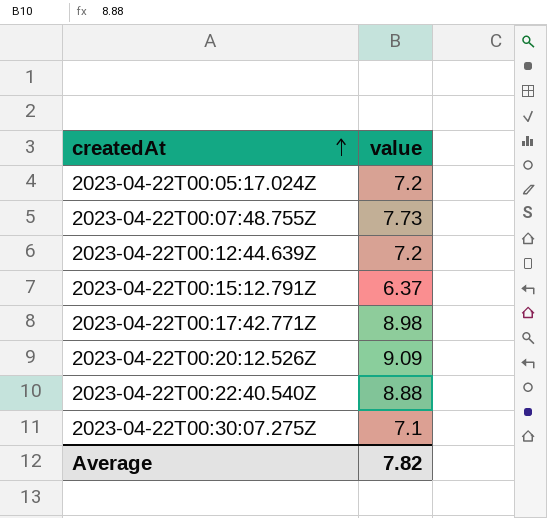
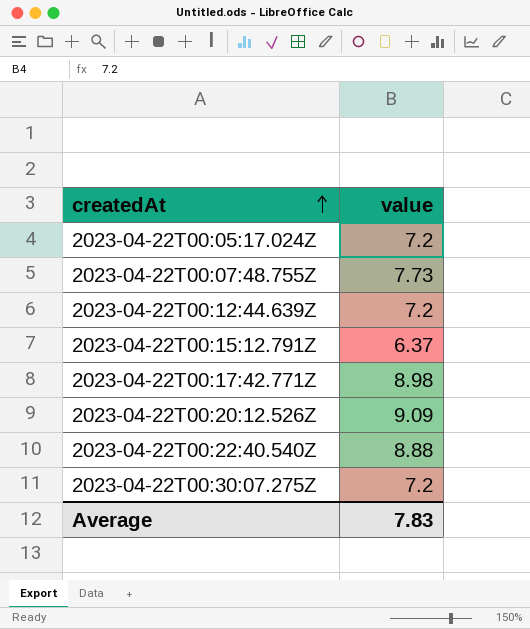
2023-04-22T00:30:07.275Z | value: 7.1 -> 7.2
Average | value: 7.82 -> 7.83

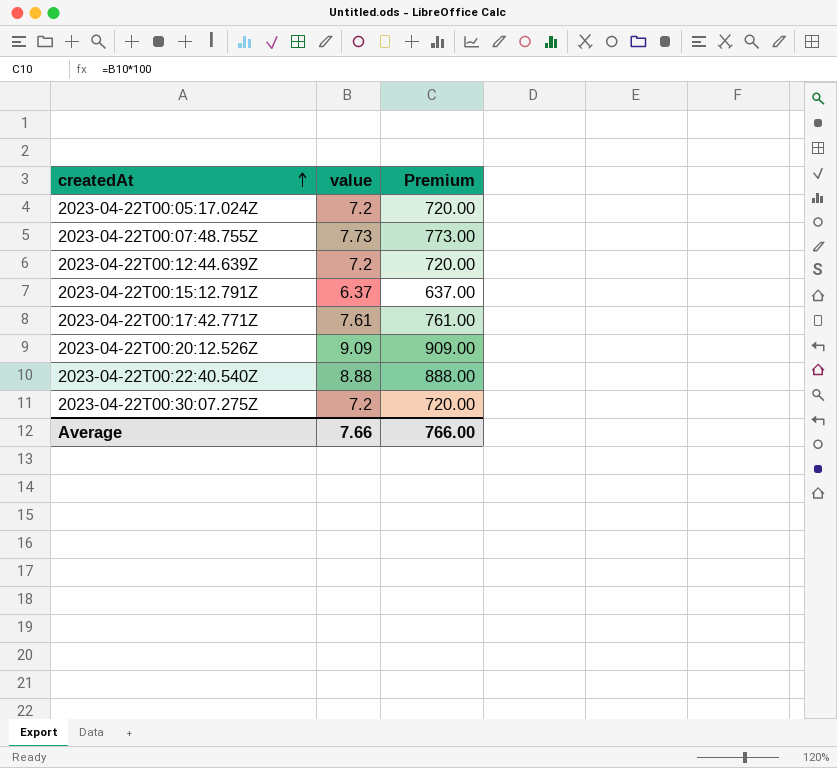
column Premium | formula: none -> [value] * 100
2023-04-22T00:17:42.771Z | value: 8.98 -> 7.61
Average | value: 7.83 -> 7.66

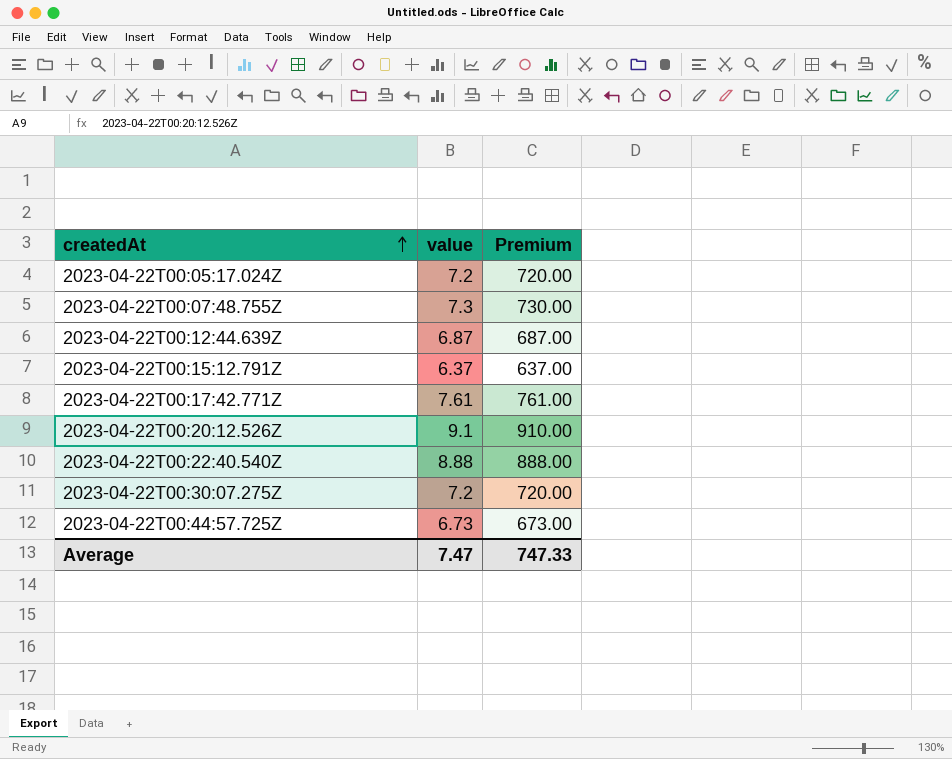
2023-04-22T00:07:48.755Z | value: 7.73 -> 7.3
2023-04-22T00:07:48.755Z | Premium: 773.00 -> 730.00
2023-04-22T00:12:44.639Z | value: 7.2 -> 6.87
2023-04-22T00:12:44.639Z | Premium: 720.00 -> 687.00
2023-04-22T00:20:12.526Z | value: 9.09 -> 9.1
2023-04-22T00:20:12.526Z | Premium: 909.00 -> 910.00
row 2023-04-22T00:44:57.725Z: none -> 6.73 | 673.00
Average | value: 7.66 -> 7.47
Average | Premium: 766.00 -> 747.33

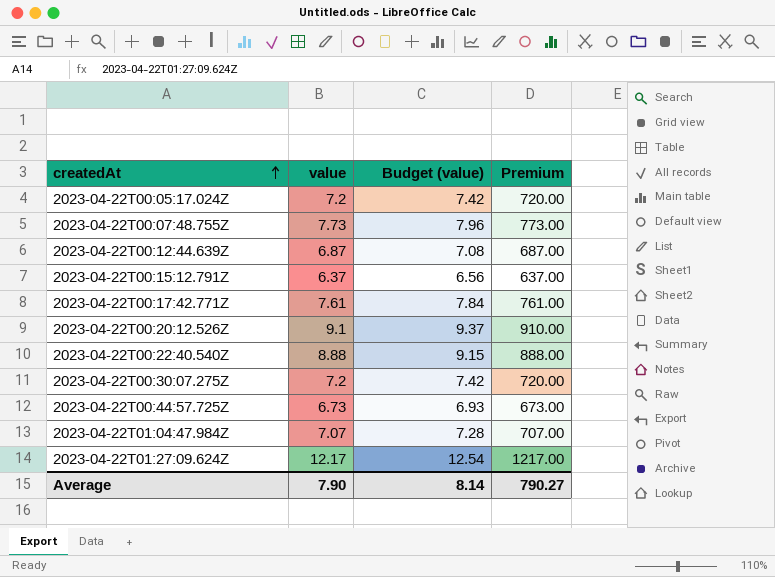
column Budget (value) | formula: none -> [value] * 1.03
2023-04-22T00:07:48.755Z | value: 7.3 -> 7.73
2023-04-22T00:07:48.755Z | Premium: 730.00 -> 773.00
row 2023-04-22T01:04:47.984Z: none -> 7.07 | 7.28 | 707.00
row 2023-04-22T01:27:09.624Z: none -> 12.17 | 12.54 | 1217.00
Average | value: 7.47 -> 7.90
Average | Premium: 747.33 -> 790.27

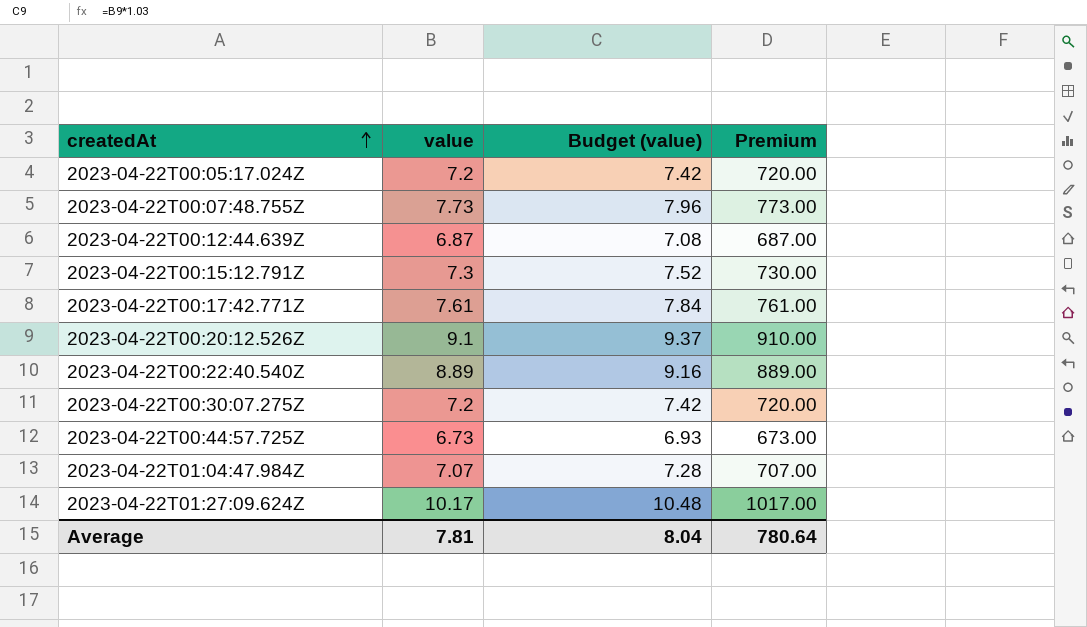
2023-04-22T00:15:12.791Z | value: 6.37 -> 7.3
2023-04-22T00:15:12.791Z | Budget (value): 6.56 -> 7.52
2023-04-22T00:15:12.791Z | Premium: 637.00 -> 730.00
2023-04-22T00:22:40.540Z | value: 8.88 -> 8.89
2023-04-22T00:22:40.540Z | Budget (value): 9.15 -> 9.16
2023-04-22T00:22:40.540Z | Premium: 888.00 -> 889.00
2023-04-22T01:27:09.624Z | value: 12.17 -> 10.17
2023-04-22T01:27:09.624Z | Budget (value): 12.54 -> 10.48
2023-04-22T01:27:09.624Z | Premium: 1217.00 -> 1017.00
Average | value: 7.90 -> 7.81
Average | Budget (value): 8.14 -> 8.04
Average | Premium: 790.27 -> 780.64

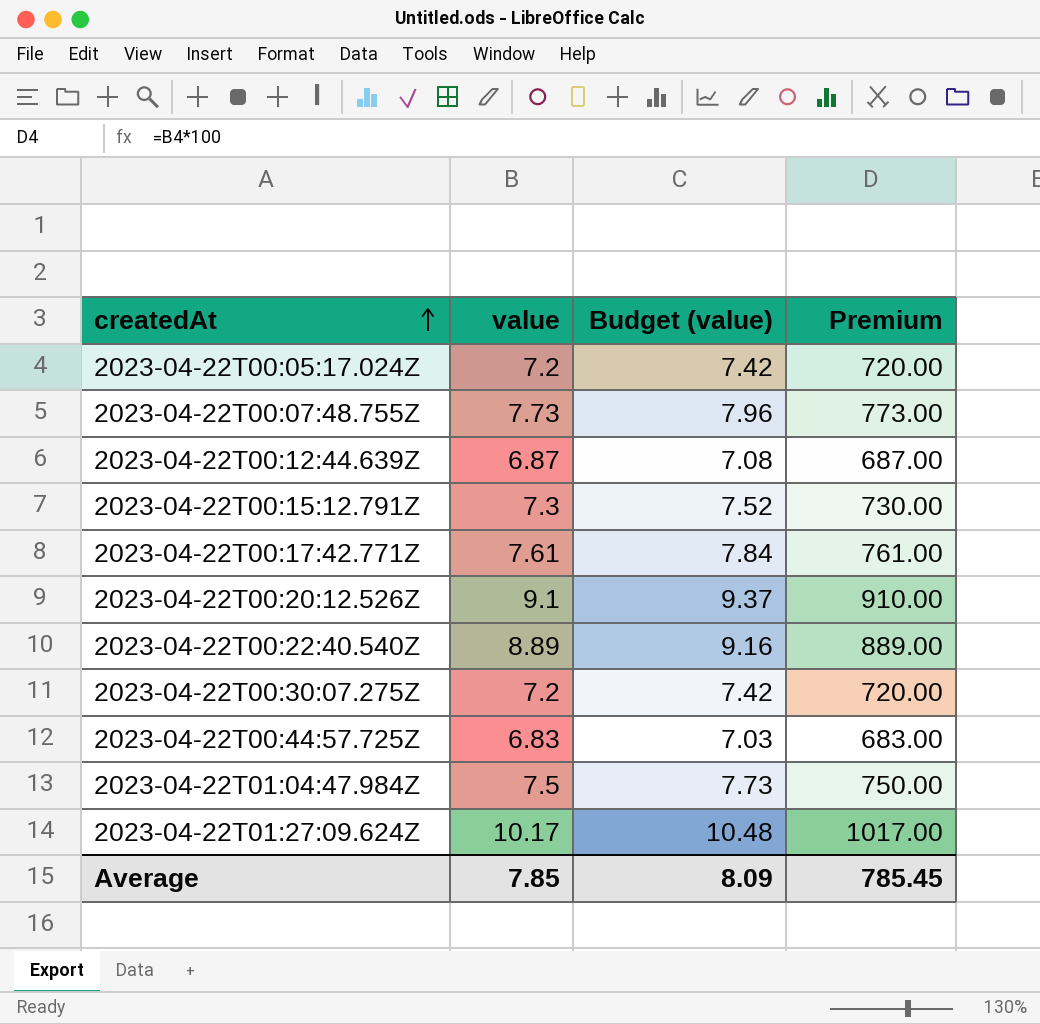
2023-04-22T00:44:57.725Z | value: 6.73 -> 6.83
2023-04-22T00:44:57.725Z | Budget (value): 6.93 -> 7.03
2023-04-22T00:44:57.725Z | Premium: 673.00 -> 683.00
2023-04-22T01:04:47.984Z | value: 7.07 -> 7.5
2023-04-22T01:04:47.984Z | Budget (value): 7.28 -> 7.73
2023-04-22T01:04:47.984Z | Premium: 707.00 -> 750.00
Average | value: 7.81 -> 7.85
Average | Budget (value): 8.04 -> 8.09
Average | Premium: 780.64 -> 785.45

